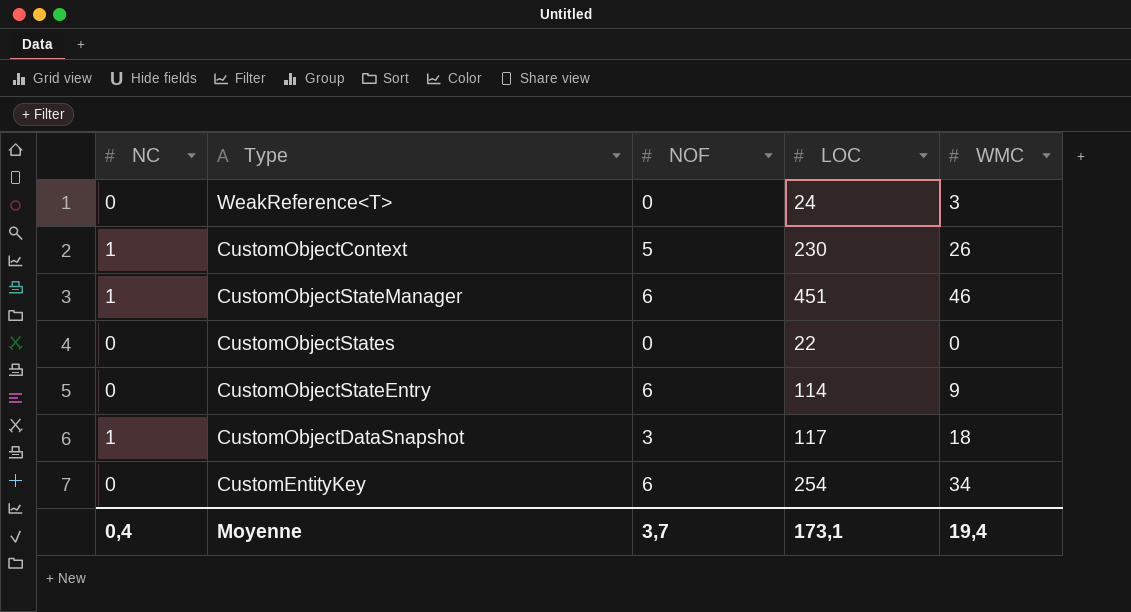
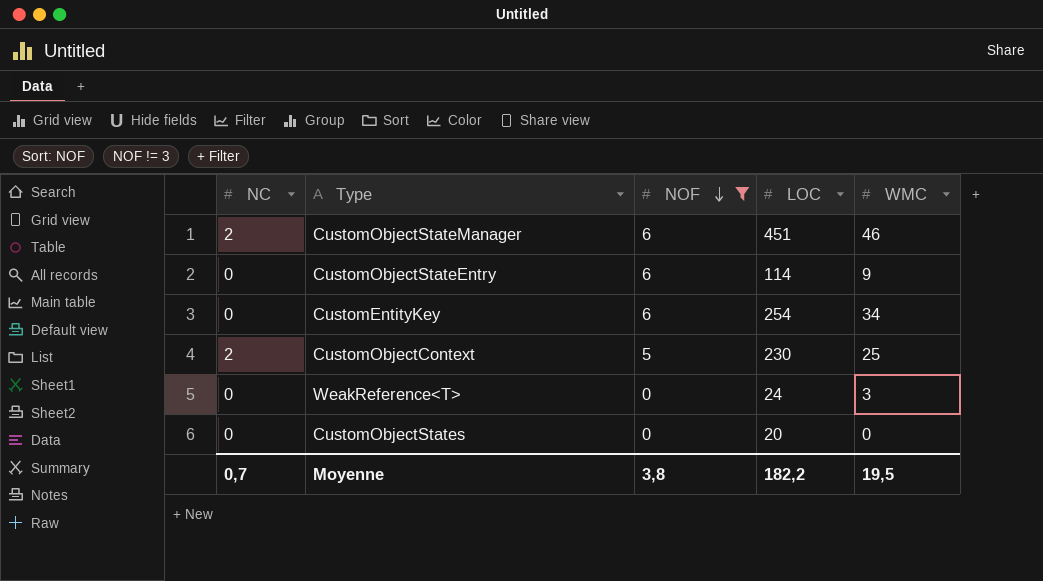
filter: none -> NOF != 3
row order: none -> NOF descending
CustomObjectStateManager | NC: 1 -> 2
CustomObjectContext | NC: 1 -> 2
CustomObjectContext | WMC: 26 -> 25
CustomObjectStates | LOC: 22 -> 20
Moyenne | NC: 0,4 -> 0,7
Moyenne | NOF: 3,7 -> 3,8
Moyenne | LOC: 173,1 -> 182,2
Moyenne | WMC: 19,4 -> 19,5

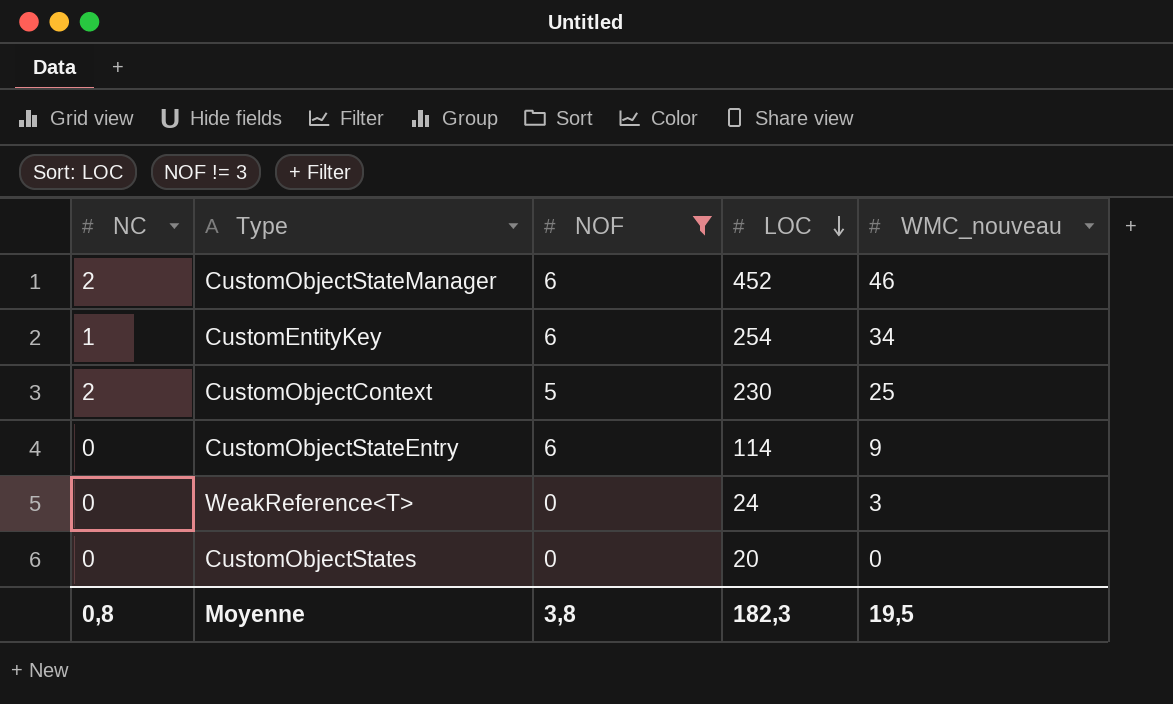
row order: NOF descending -> LOC descending
column name: WMC -> WMC_nouveau
CustomObjectStateManager | LOC: 451 -> 452
CustomEntityKey | NC: 0 -> 1
Moyenne | NC: 0,7 -> 0,8
Moyenne | LOC: 182,2 -> 182,3

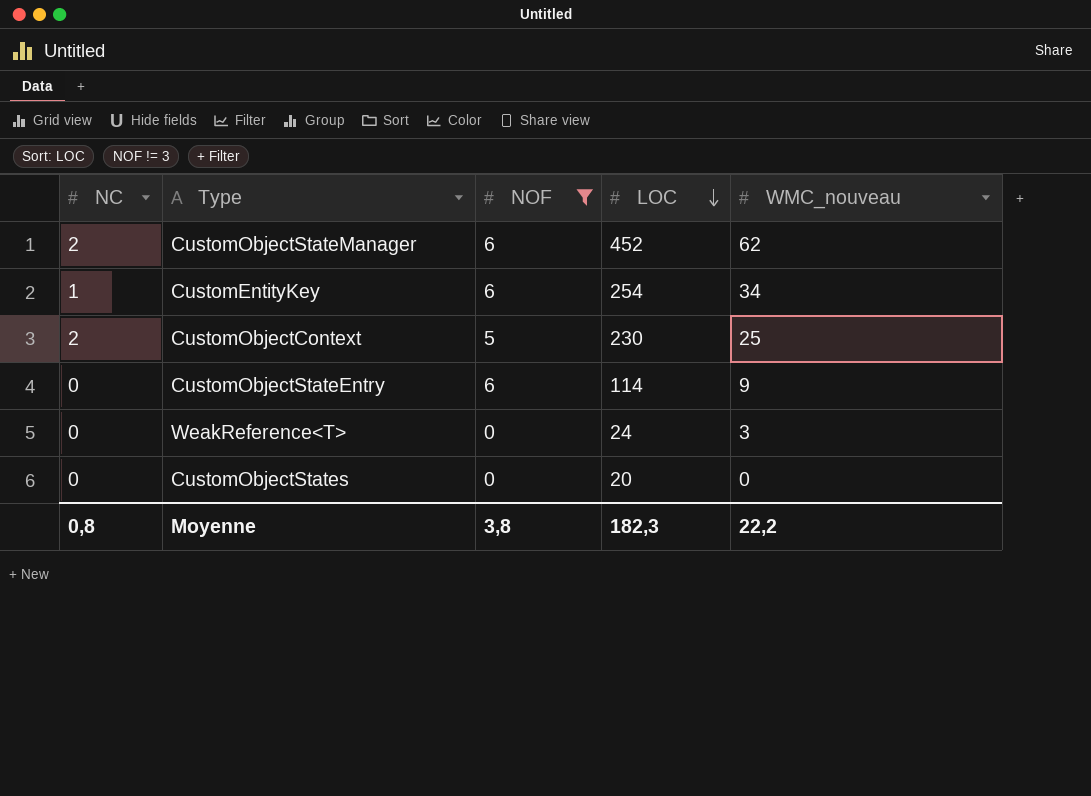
CustomObjectStateManager | WMC_nouveau: 46 -> 62
Moyenne | WMC_nouveau: 19,5 -> 22,2

